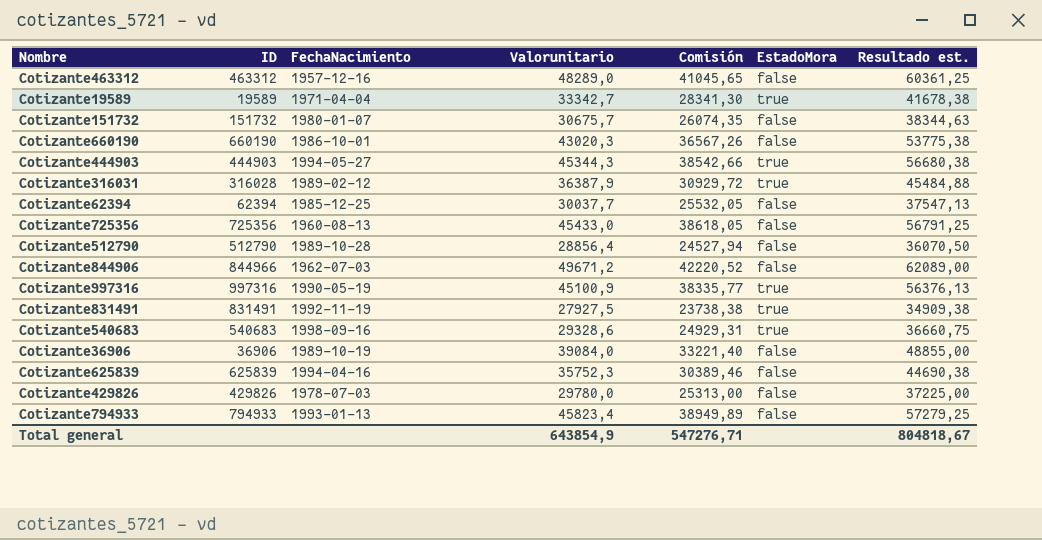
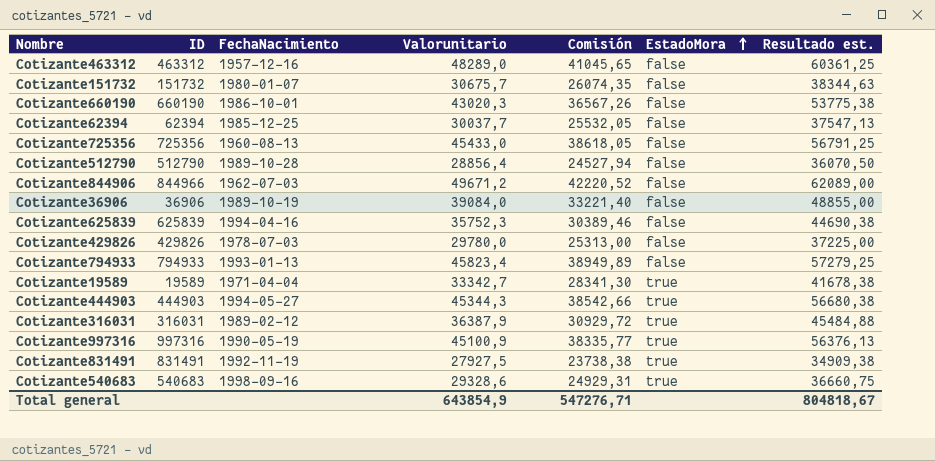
row order: none -> EstadoMora ascending
Cotizante316031 | ID: 316028 -> 316031

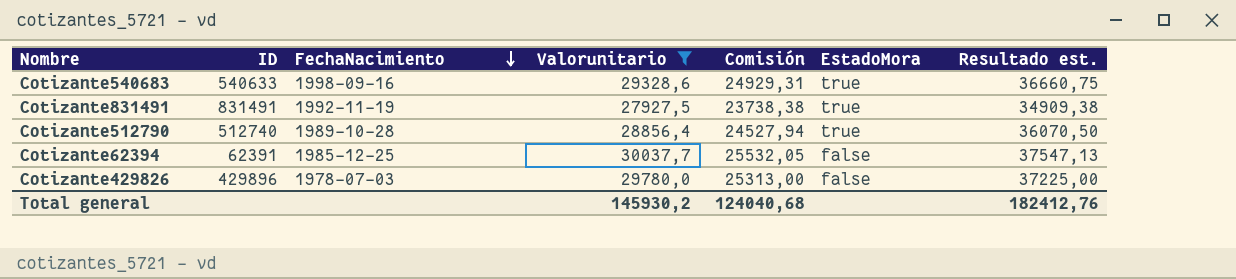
filter: none -> Valorunitario <= 30037,7
row order: EstadoMora ascending -> FechaNacimiento descending
Cotizante540683 | ID: 540683 -> 540633
Cotizante512790 | ID: 512790 -> 512740
Cotizante512790 | EstadoMora: false -> true
Cotizante62394 | ID: 62394 -> 62391
Cotizante429826 | ID: 429826 -> 429896
Total general | Valorunitario: 643854,9 -> 145930,2
Total general | Comisión: 547276,71 -> 124040,68
Total general | Resultado est.: 804818,67 -> 182412,76

